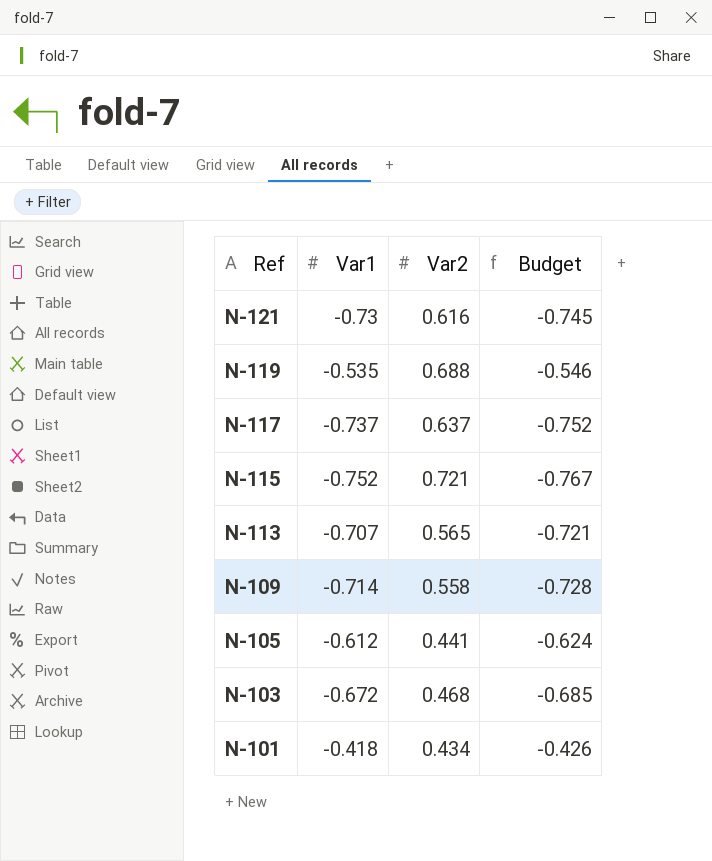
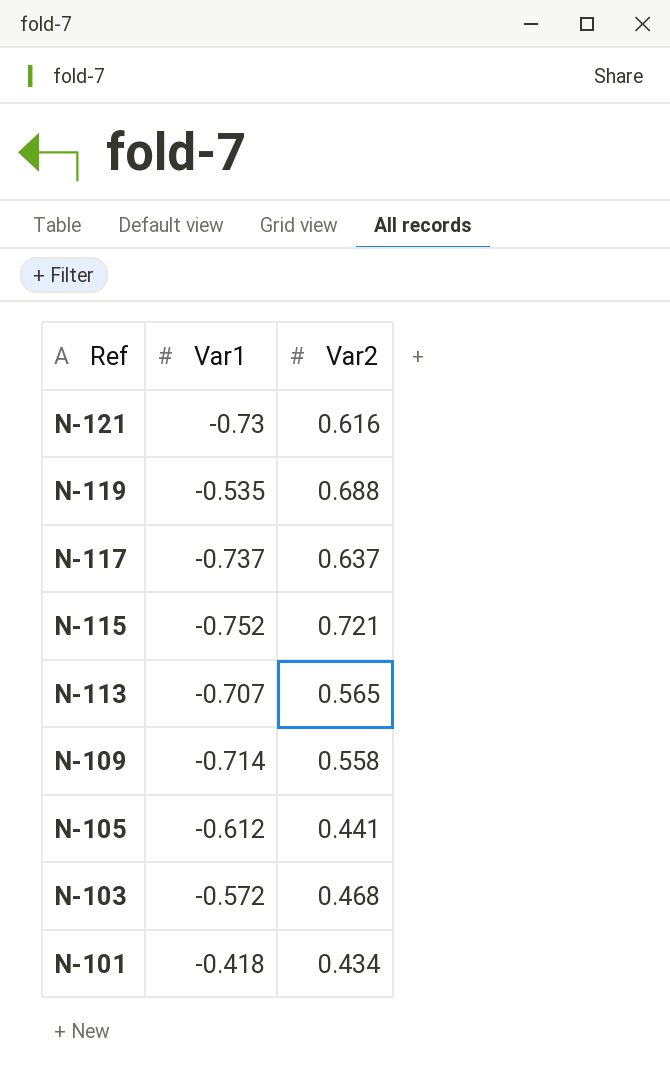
column Budget | formula: [Var1] * 1.02 -> none
N-103 | Var1: -0.672 -> -0.572

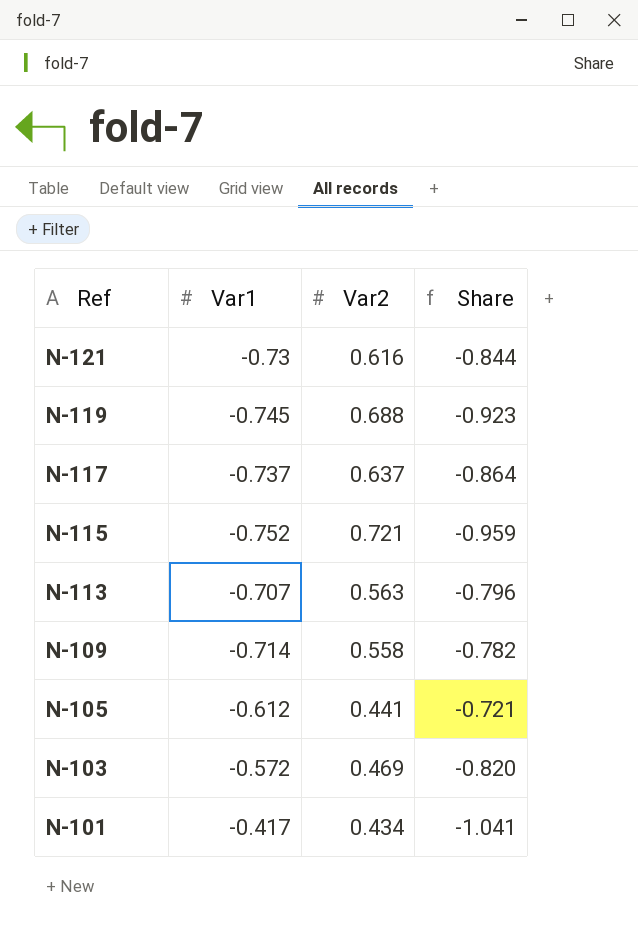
column Share | formula: none -> [Var2] / [Var1]
N-119 | Var1: -0.535 -> -0.745
N-113 | Var2: 0.565 -> 0.563
N-103 | Var2: 0.468 -> 0.469
N-101 | Var1: -0.418 -> -0.417

